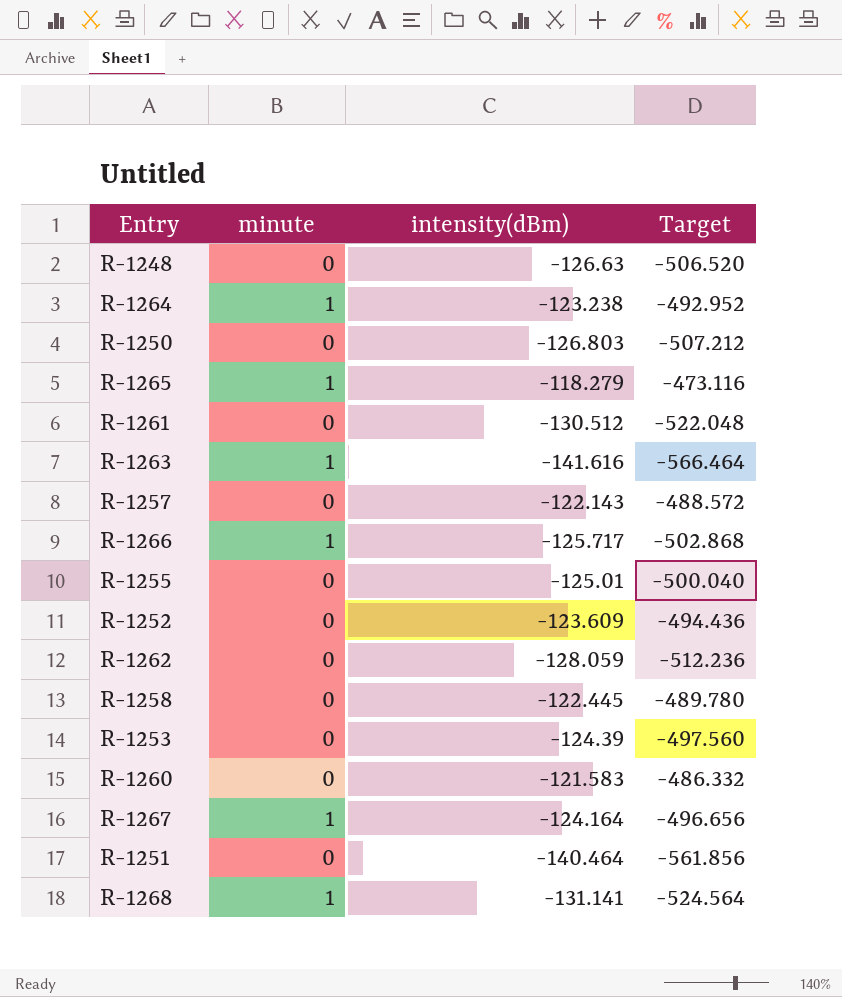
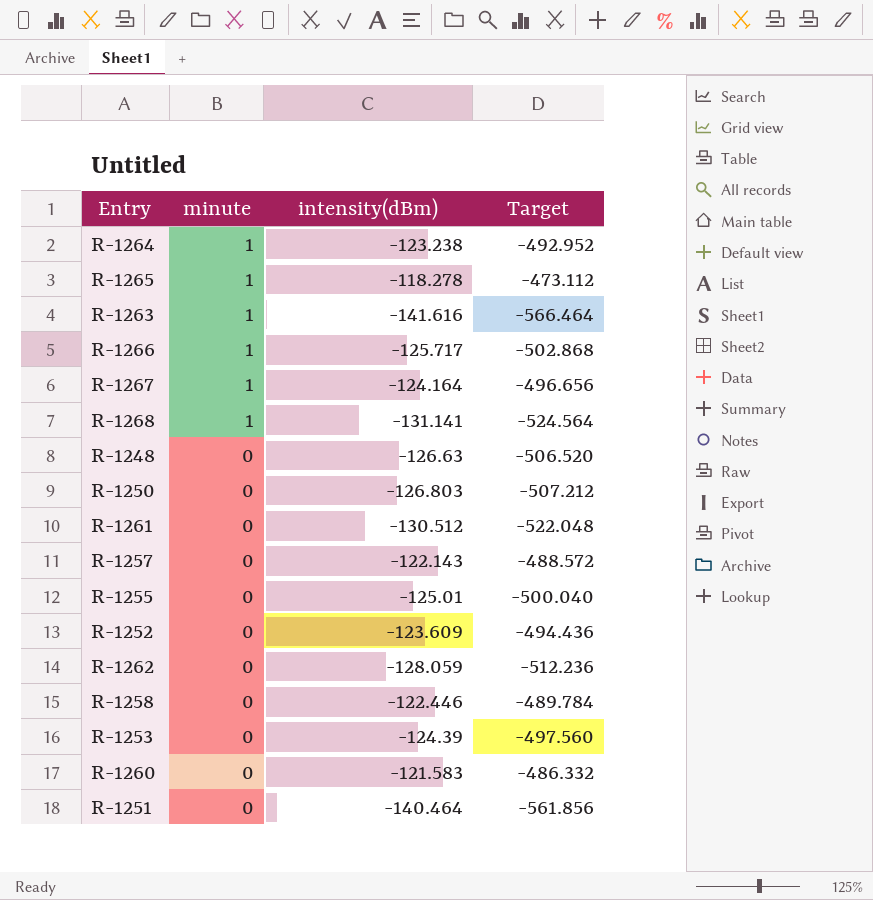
row order: none -> minute descending
R-1265 | intensity(dBm): -118.279 -> -118.278
R-1265 | Target: -473.116 -> -473.112
R-1258 | intensity(dBm): -122.445 -> -122.446
R-1258 | Target: -489.780 -> -489.784

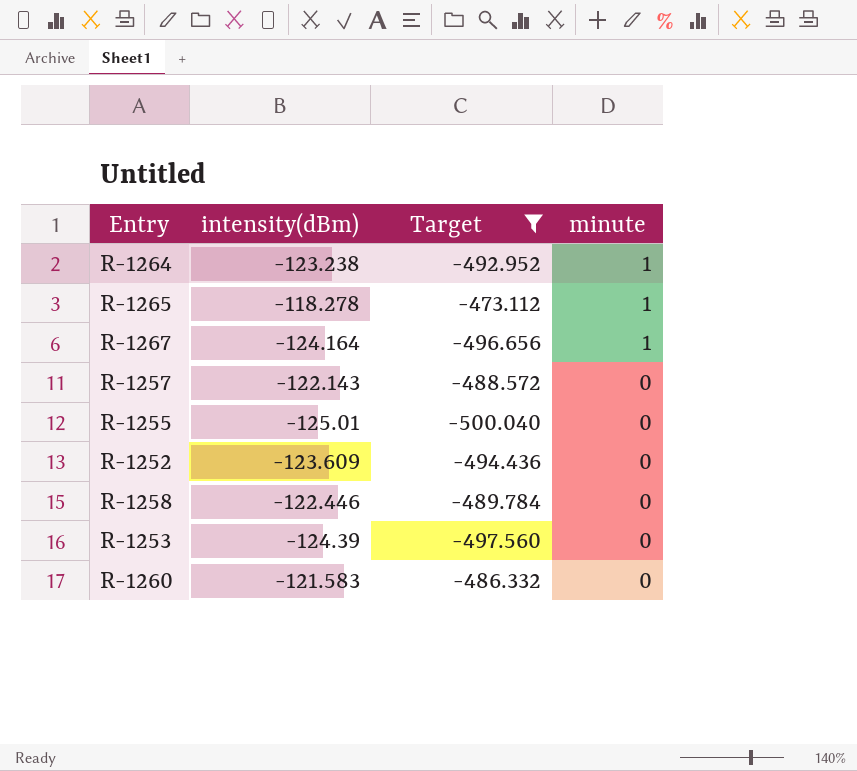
filter: none -> Target >= -500.040
column minute | position: 2 -> 4

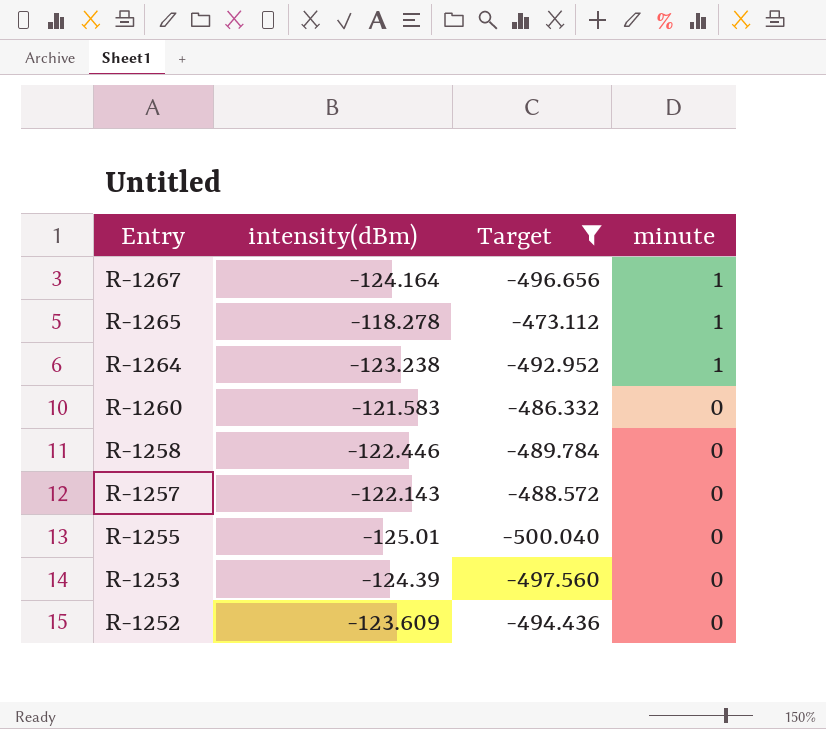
row order: minute descending -> Entry descending

